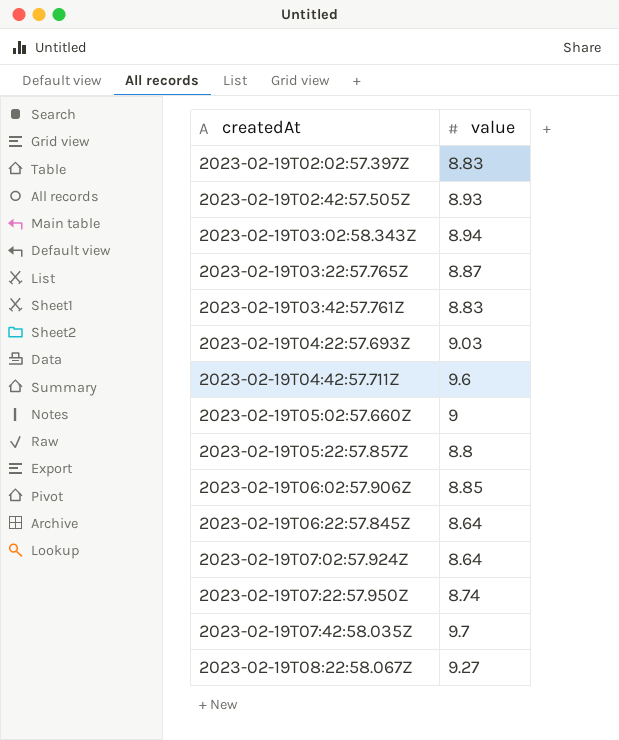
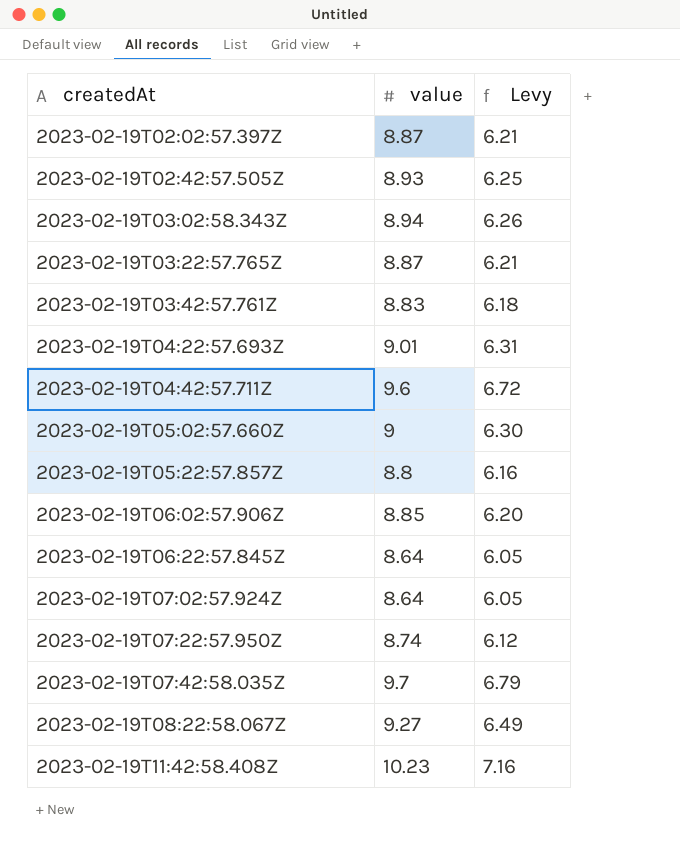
column Levy | formula: none -> [value] * 0.7
2023-02-19T02:02:57.397Z | value: 8.83 -> 8.87
2023-02-19T04:22:57.693Z | value: 9.03 -> 9.01
row 2023-02-19T11:42:58.408Z: none -> 10.23 | 7.16

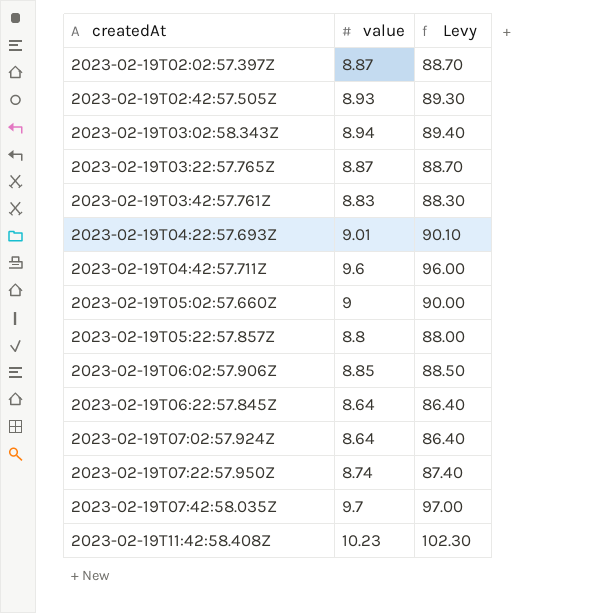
column Levy | formula: [value] * 0.7 -> [value] * 10
row 2023-02-19T08:22:58.067Z: 9.27 | 6.49 -> none

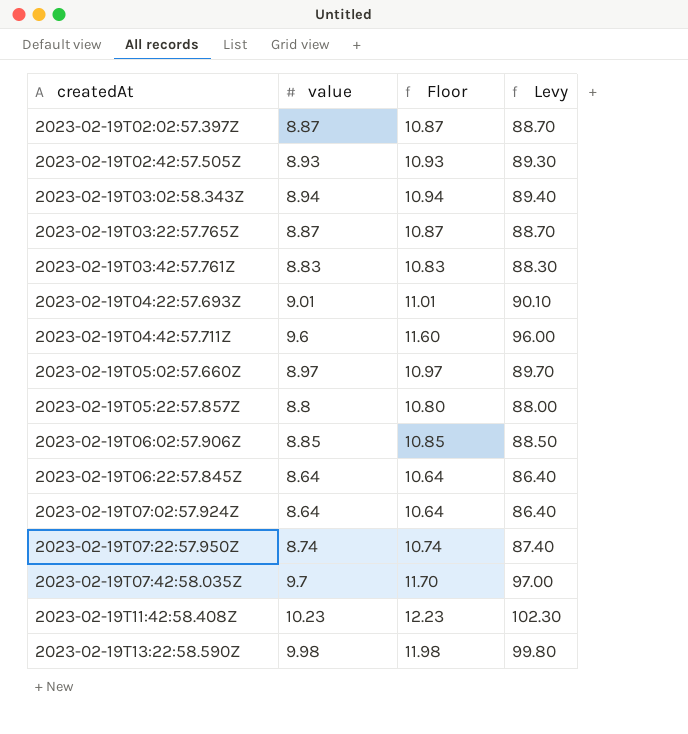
column Floor | formula: none -> [value] + 2
2023-02-19T05:02:57.660Z | value: 9 -> 8.97
2023-02-19T05:02:57.660Z | Levy: 90.00 -> 89.70
row 2023-02-19T13:22:58.590Z: none -> 9.98 | 11.98 | 99.80

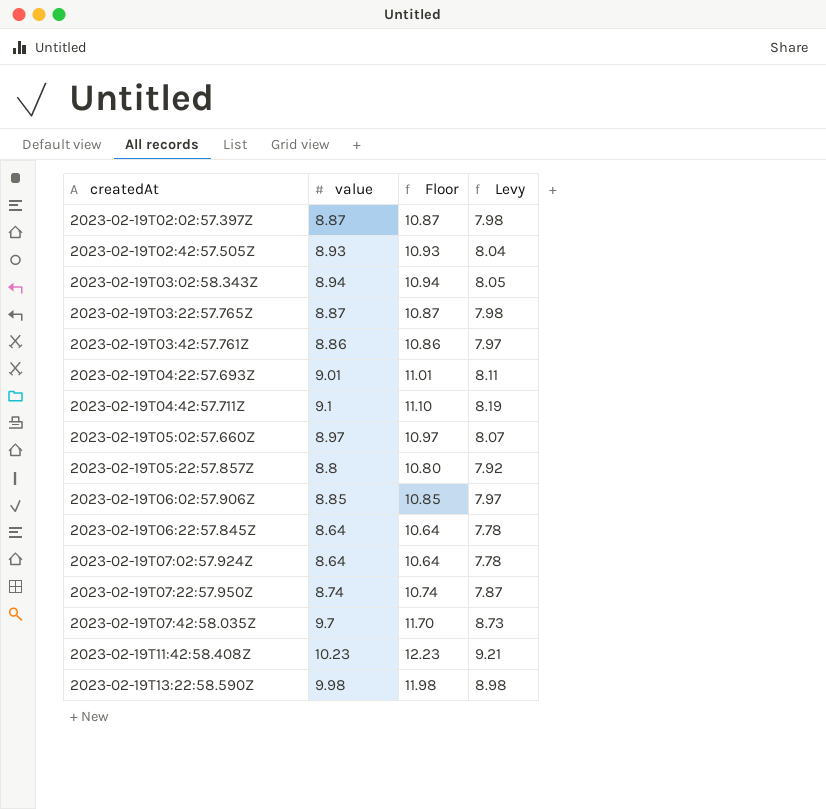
column Levy | formula: [value] * 10 -> [value] * 0.9
2023-02-19T03:42:57.761Z | value: 8.83 -> 8.86
2023-02-19T03:42:57.761Z | Floor: 10.83 -> 10.86
2023-02-19T04:42:57.711Z | value: 9.6 -> 9.1
2023-02-19T04:42:57.711Z | Floor: 11.60 -> 11.10

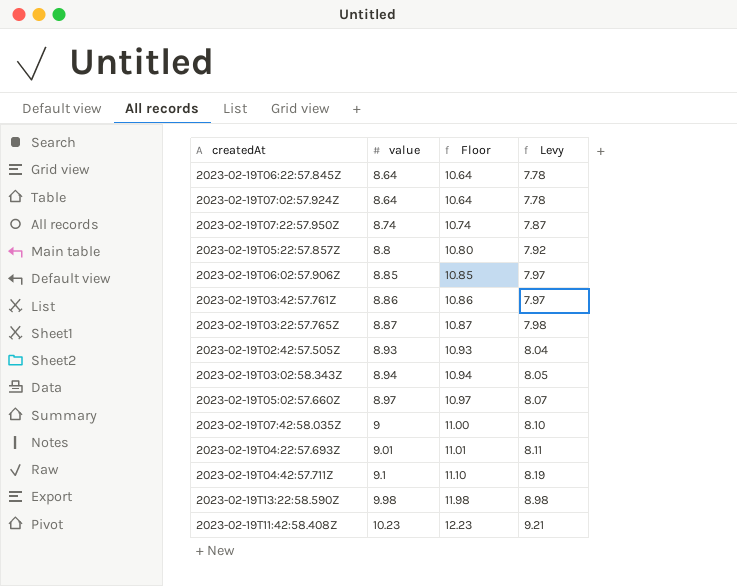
row order: createdAt ascending -> value ascending
row 2023-02-19T02:02:57.397Z: 8.87 | 10.87 | 7.98 -> none
2023-02-19T07:42:58.035Z | value: 9.7 -> 9
2023-02-19T07:42:58.035Z | Floor: 11.70 -> 11.00
2023-02-19T07:42:58.035Z | Levy: 8.73 -> 8.10

